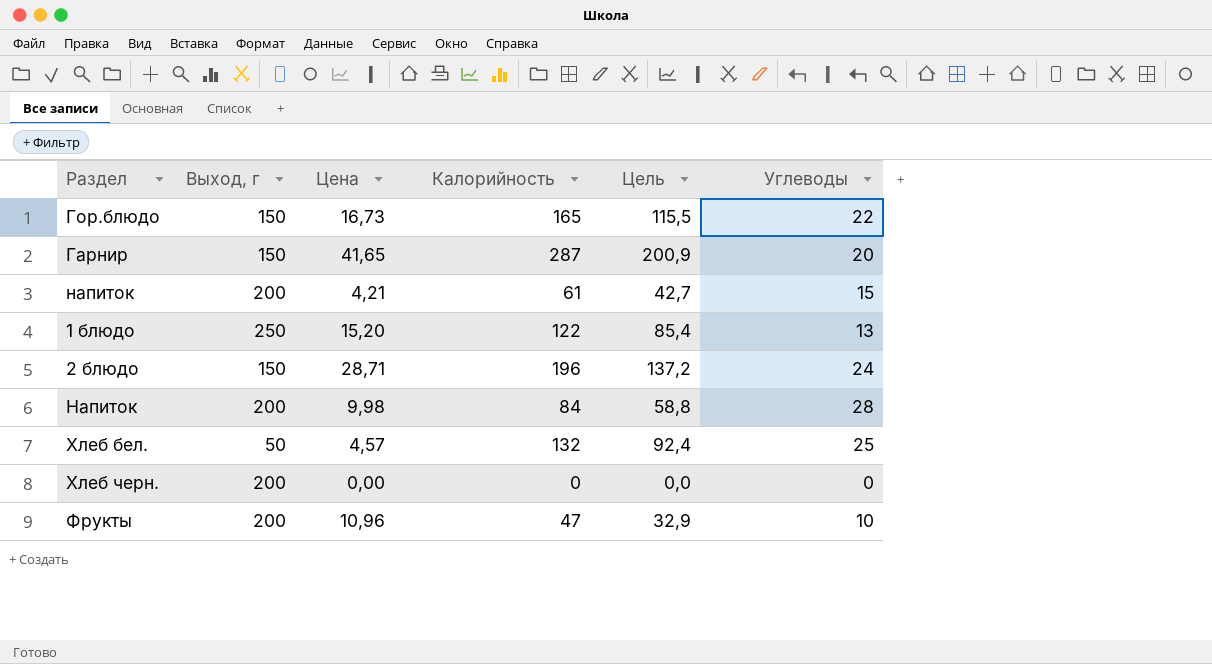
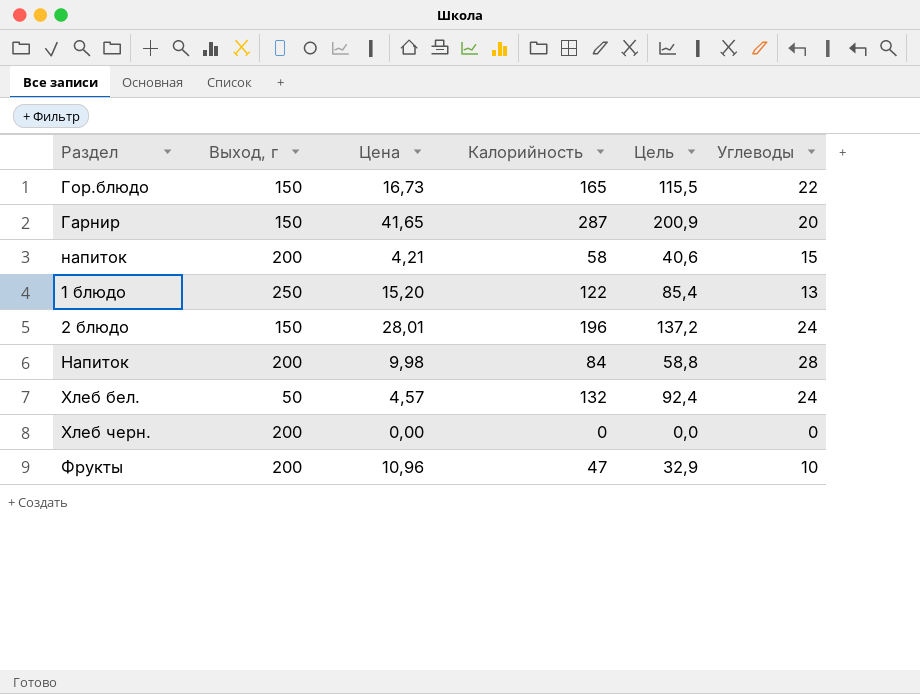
напиток | Калорийность: 61 -> 58
напиток | Цель: 42,7 -> 40,6
2 блюдо | Цена: 28,71 -> 28,01
Хлеб бел. | Углеводы: 25 -> 24

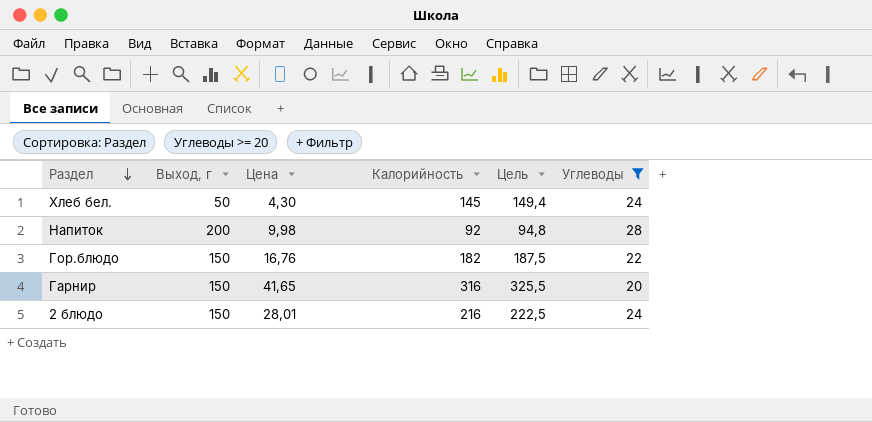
filter: none -> Углеводы >= 20
row order: none -> Раздел descending
column Цель | formula: [Калорийность] * 0,7 -> [Калорийность] * 1,03
Хлеб бел. | Цена: 4,57 -> 4,30
Хлеб бел. | Калорийность: 132 -> 145
Напиток | Калорийность: 84 -> 92
Гор.блюдо | Цена: 16,73 -> 16,76
Гор.блюдо | Калорийность: 165 -> 182
Гарнир | Калорийность: 287 -> 316
2 блюдо | Калорийность: 196 -> 216

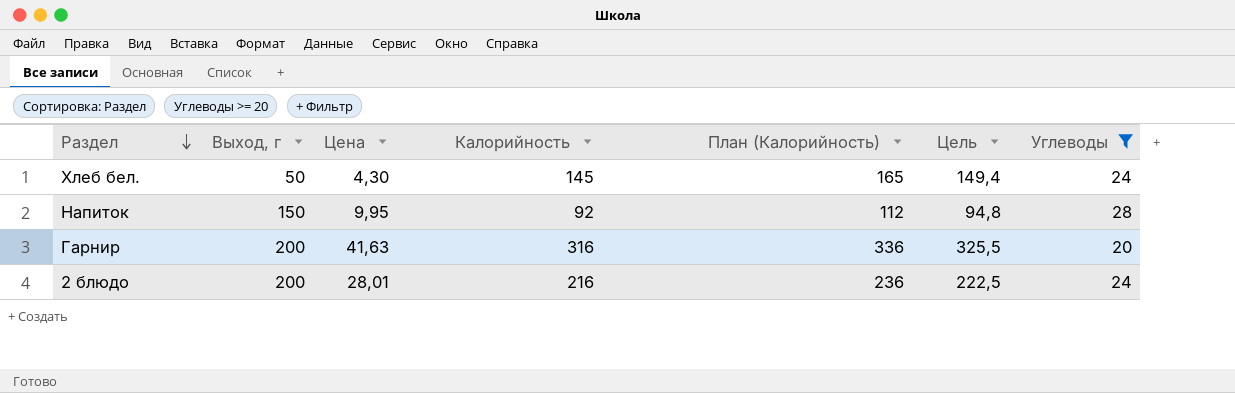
column План (Калорийность) | formula: none -> [Калорийность] + 20
row Гор.блюдо: 150 | 16,76 | 182 | 187,5 | 22 -> none
Напиток | Выход, г: 200 -> 150
Напиток | Цена: 9,98 -> 9,95
Гарнир | Выход, г: 150 -> 200
Гарнир | Цена: 41,65 -> 41,63
2 блюдо | Выход, г: 150 -> 200

